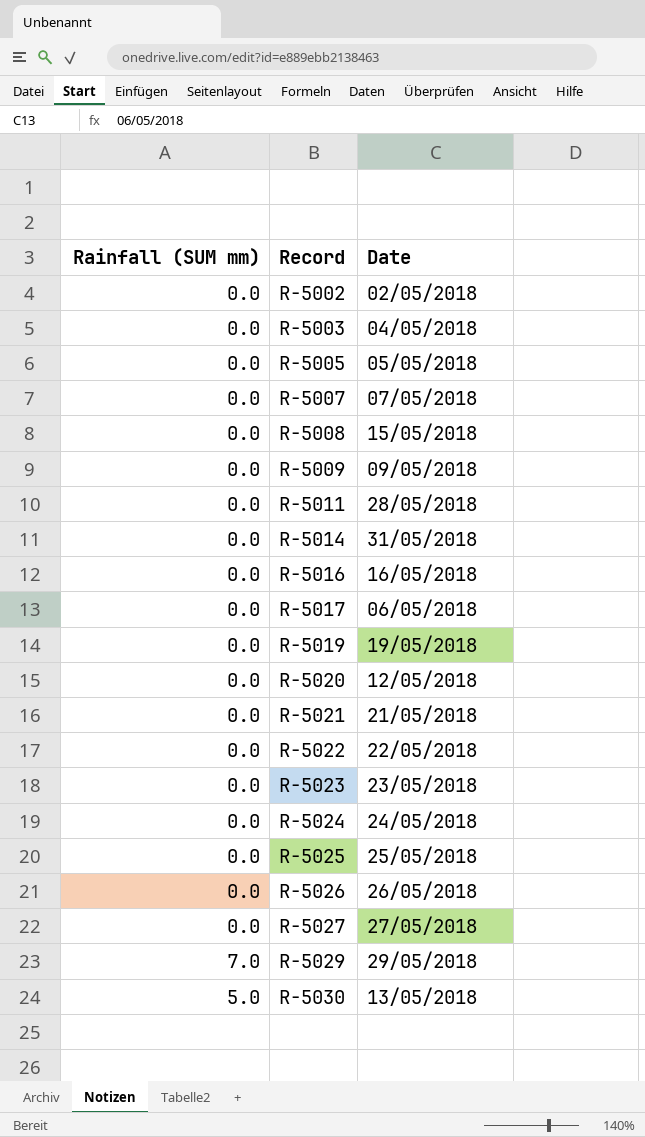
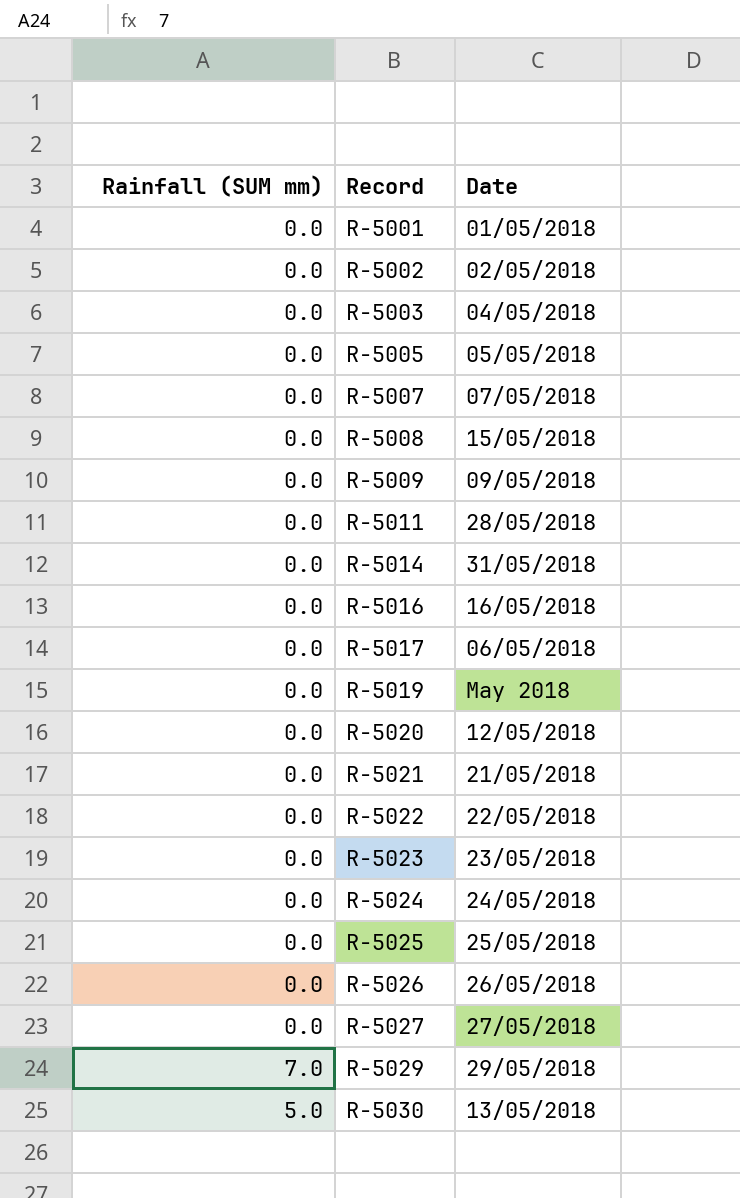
row R-5001: none -> 0.0 | 01/05/2018
R-5019 | Date: 19/05/2018 -> May 2018

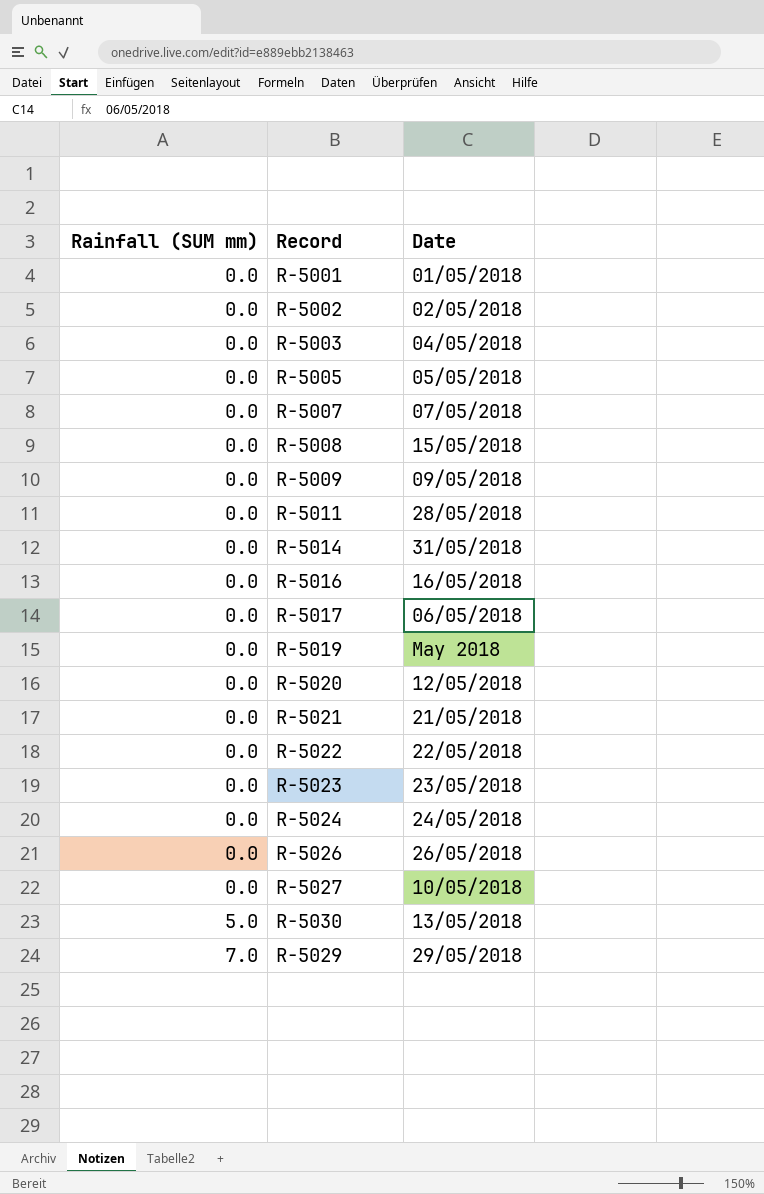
row order: Record ascending -> Rainfall (SUM mm) ascending
row R-5025: 0.0 | 25/05/2018 -> none
R-5027 | Date: 27/05/2018 -> 10/05/2018

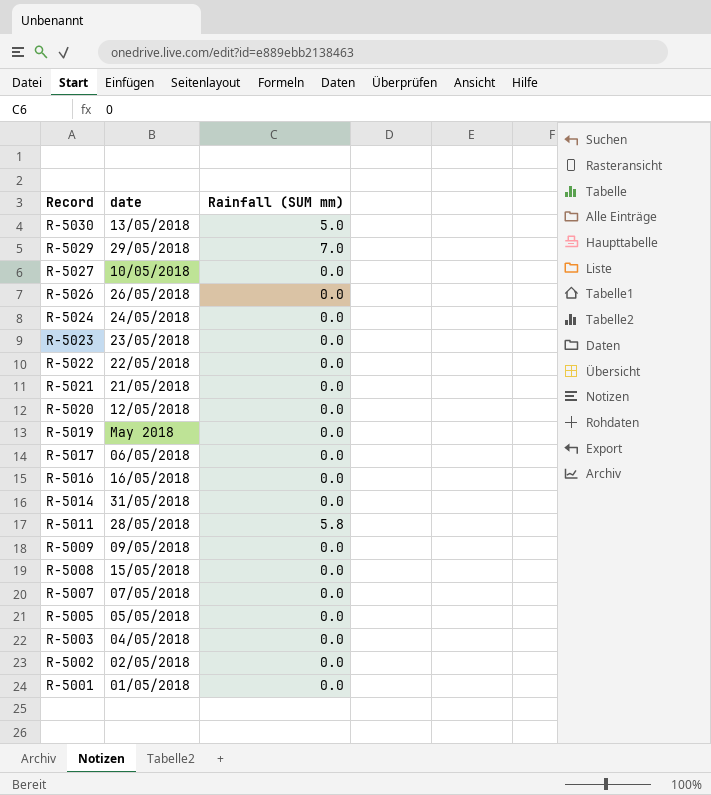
row order: Rainfall (SUM mm) ascending -> Record descending
column name: Date -> date
column Rainfall (SUM mm) | position: 1 -> 3
R-5011 | Rainfall (SUM mm): 0.0 -> 5.8

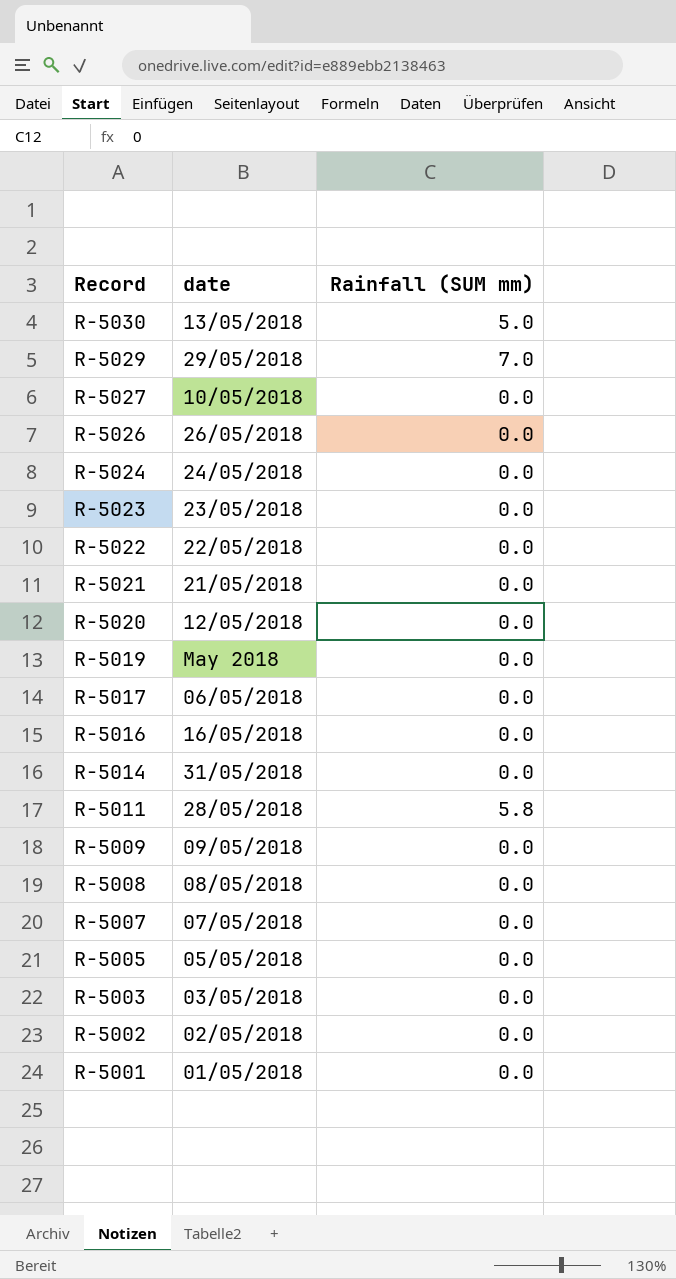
R-5008 | date: 15/05/2018 -> 08/05/2018
R-5003 | date: 04/05/2018 -> 03/05/2018

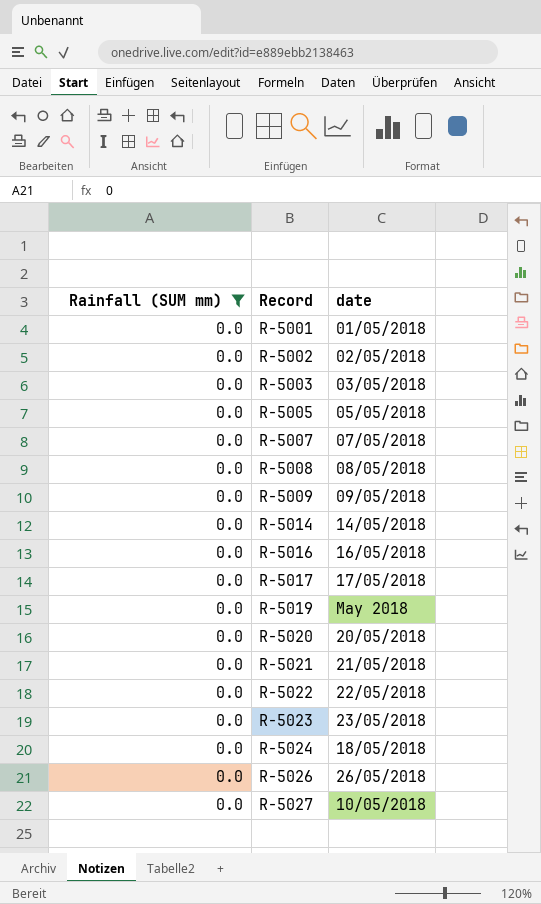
filter: none -> Rainfall (SUM mm) = 0.0
row order: Record descending -> Record ascending
column Rainfall (SUM mm) | position: 3 -> 1
R-5014 | date: 31/05/2018 -> 14/05/2018
R-5017 | date: 06/05/2018 -> 17/05/2018
R-5020 | date: 12/05/2018 -> 20/05/2018
R-5024 | date: 24/05/2018 -> 18/05/2018

